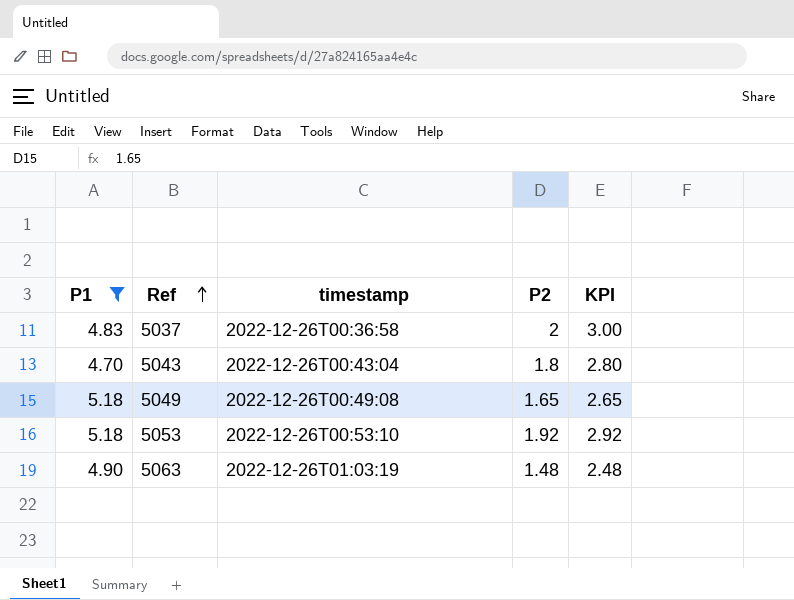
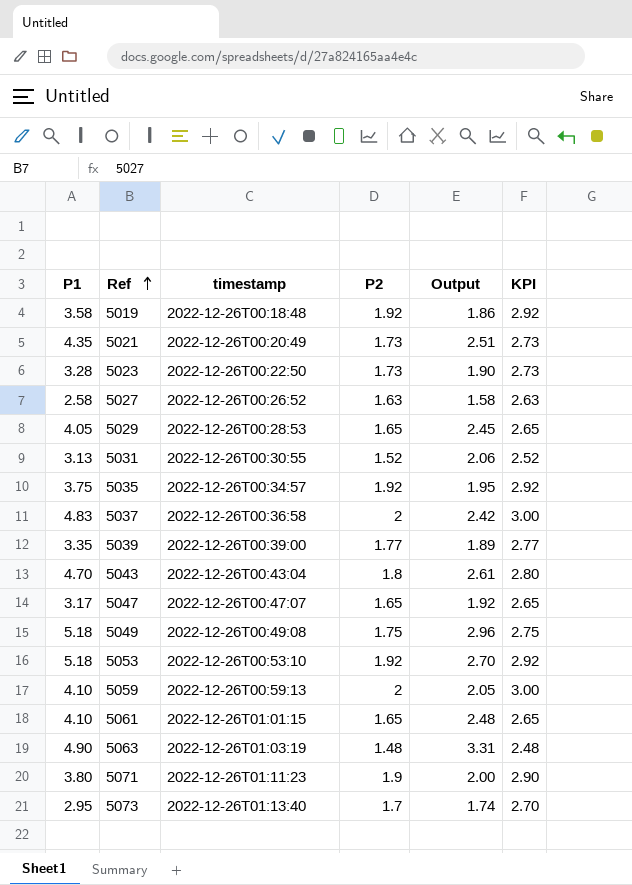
filter: P1 >= 4.70 -> none
column Output | formula: none -> [P1] / [P2]
5049 | P2: 1.65 -> 1.75
5049 | KPI: 2.65 -> 2.75

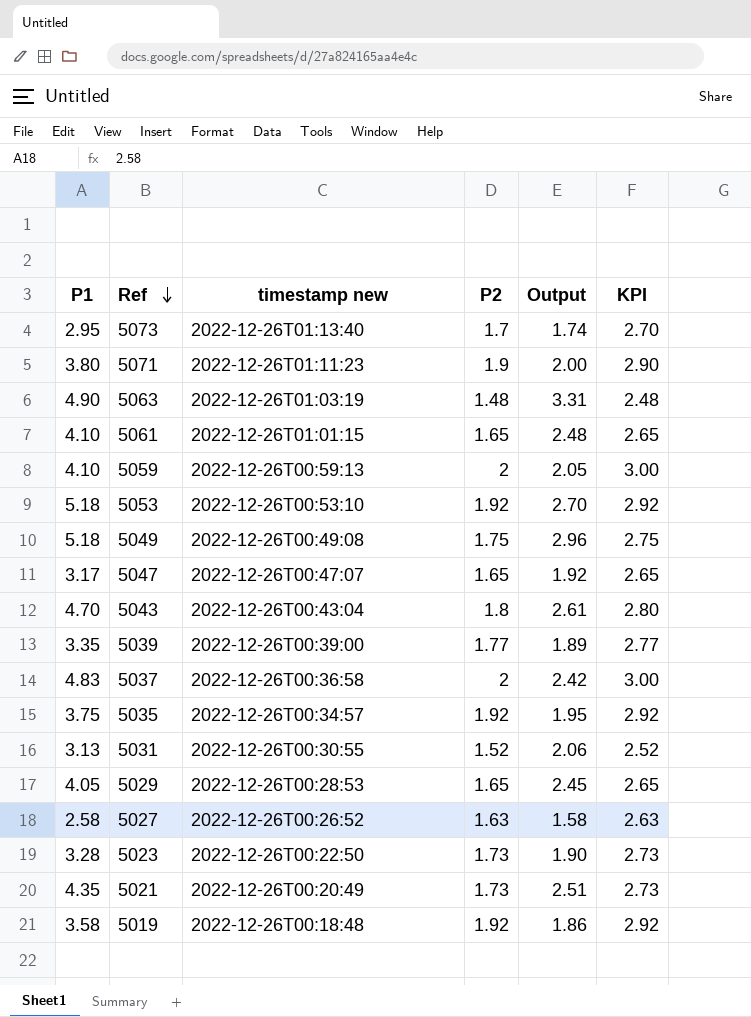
row order: Ref ascending -> Ref descending
column name: timestamp -> timestamp new

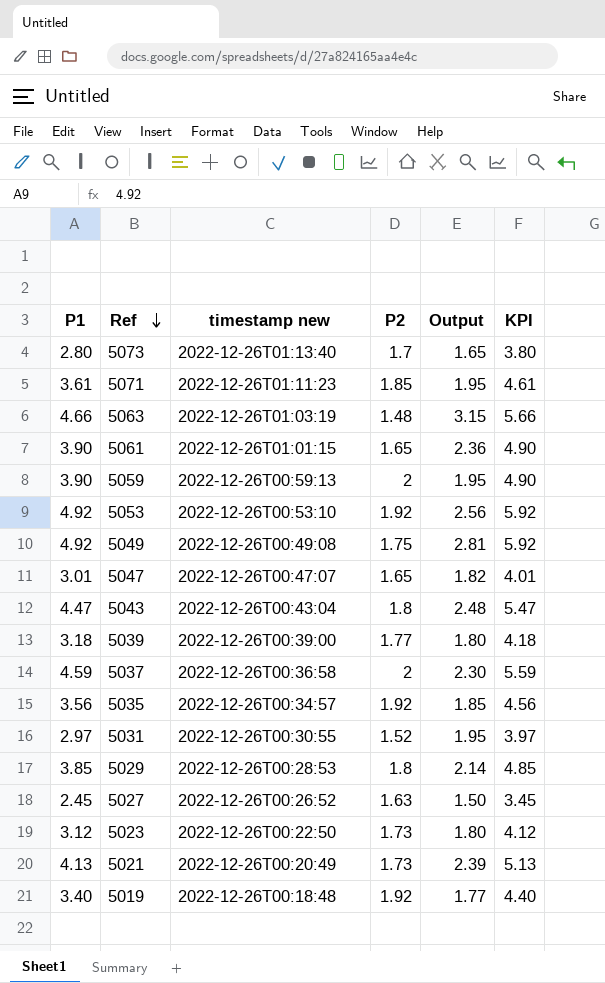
column KPI | formula: [P2] + 1 -> [P1] + 1
5073 | P1: 2.95 -> 2.80
5073 | Output: 1.74 -> 1.65
5071 | P1: 3.80 -> 3.61
5071 | P2: 1.9 -> 1.85
5071 | Output: 2.00 -> 1.95
5063 | P1: 4.90 -> 4.66
5063 | Output: 3.31 -> 3.15
5061 | P1: 4.10 -> 3.90
5061 | Output: 2.48 -> 2.36
5059 | P1: 4.10 -> 3.90
5059 | Output: 2.05 -> 1.95
5053 | P1: 5.18 -> 4.92
5053 | Output: 2.70 -> 2.56
5049 | P1: 5.18 -> 4.92
5049 | Output: 2.96 -> 2.81
5047 | P1: 3.17 -> 3.01
5047 | Output: 1.92 -> 1.82
5043 | P1: 4.70 -> 4.47
5043 | Output: 2.61 -> 2.48
5039 | P1: 3.35 -> 3.18
5039 | Output: 1.89 -> 1.80
5037 | P1: 4.83 -> 4.59
5037 | Output: 2.42 -> 2.30
5035 | P1: 3.75 -> 3.56
5035 | Output: 1.95 -> 1.85
5031 | P1: 3.13 -> 2.97
5031 | Output: 2.06 -> 1.95
5029 | P1: 4.05 -> 3.85
5029 | P2: 1.65 -> 1.8
5029 | Output: 2.45 -> 2.14
5027 | P1: 2.58 -> 2.45
5027 | Output: 1.58 -> 1.50
5023 | P1: 3.28 -> 3.12
5023 | Output: 1.90 -> 1.80
5021 | P1: 4.35 -> 4.13
5021 | Output: 2.51 -> 2.39
5019 | P1: 3.58 -> 3.40
5019 | Output: 1.86 -> 1.77

